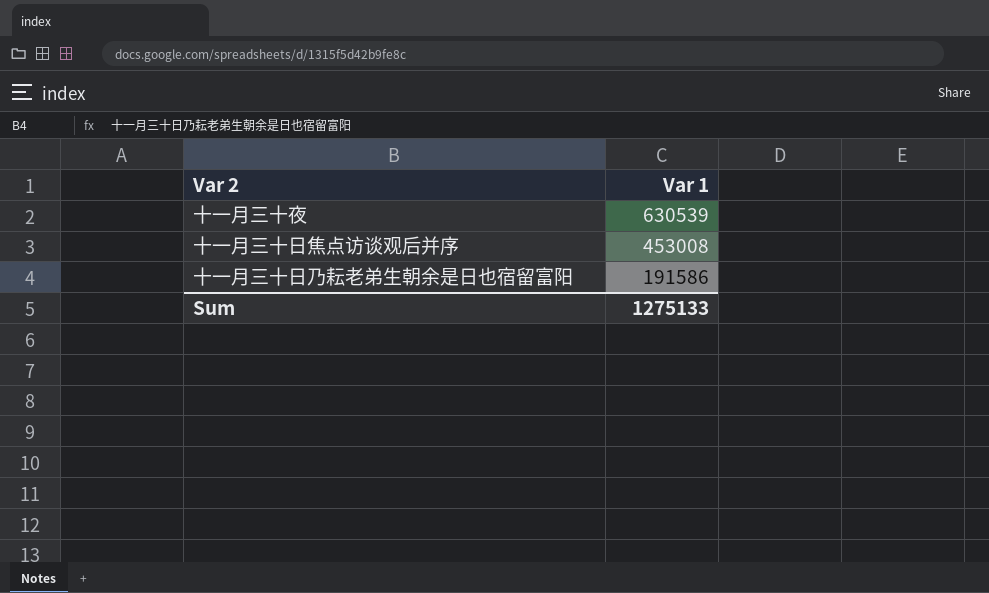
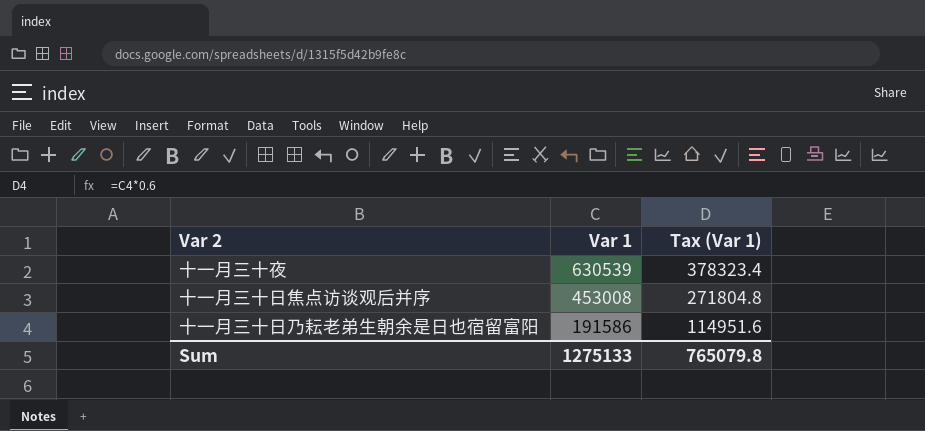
column Tax (Var 1) | formula: none -> [Var 1] * 0.6

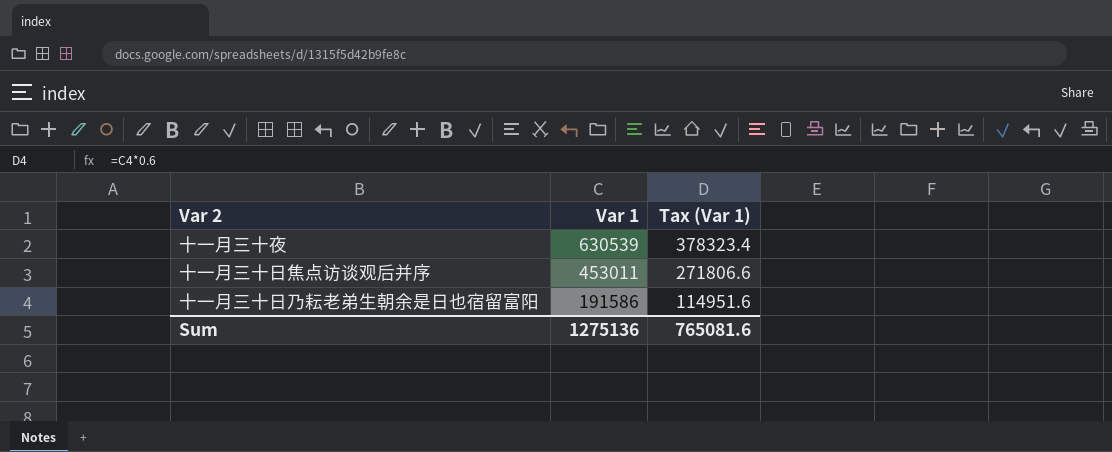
十一月三十日焦点访谈观后并序 | Var 1: 453008 -> 453011
十一月三十日焦点访谈观后并序 | Tax (Var 1): 271804.8 -> 271806.6
Sum | Var 1: 1275133 -> 1275136
Sum | Tax (Var 1): 765079.8 -> 765081.6

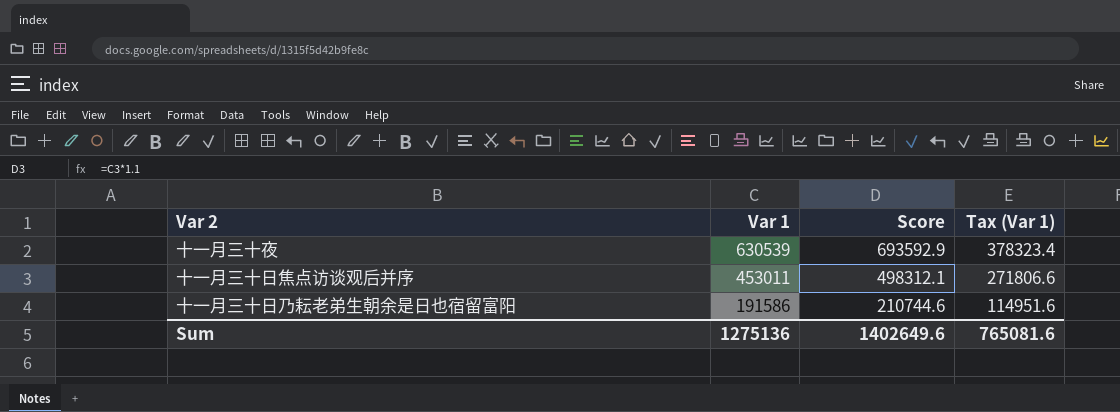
column Score | formula: none -> [Var 1] * 1.1

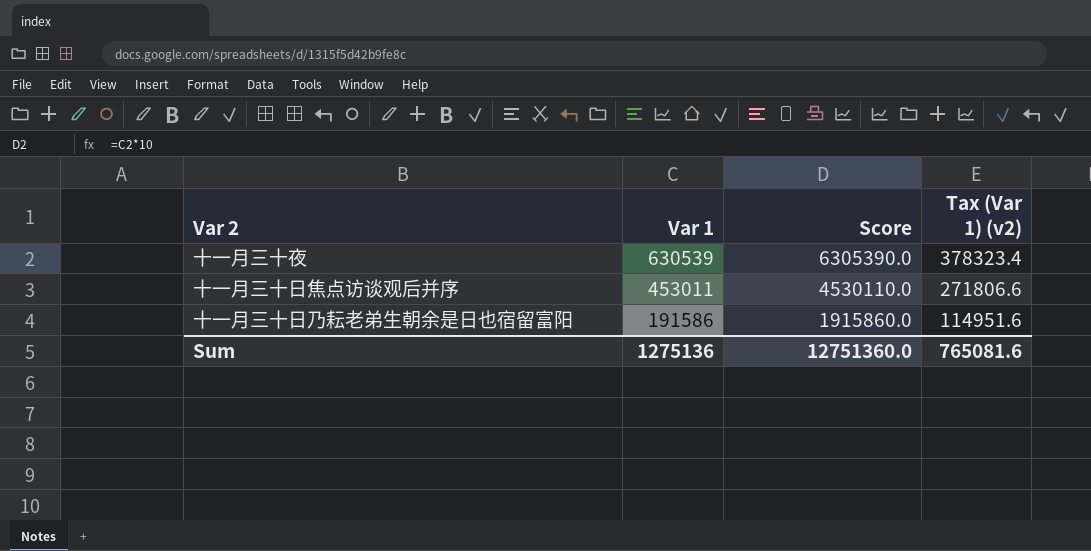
column Score | formula: [Var 1] * 1.1 -> [Var 1] * 10
column name: Tax (Var 1) -> Tax (Var 1) (v2)
Sum | Score: 1402649.6 -> 12751360.0

